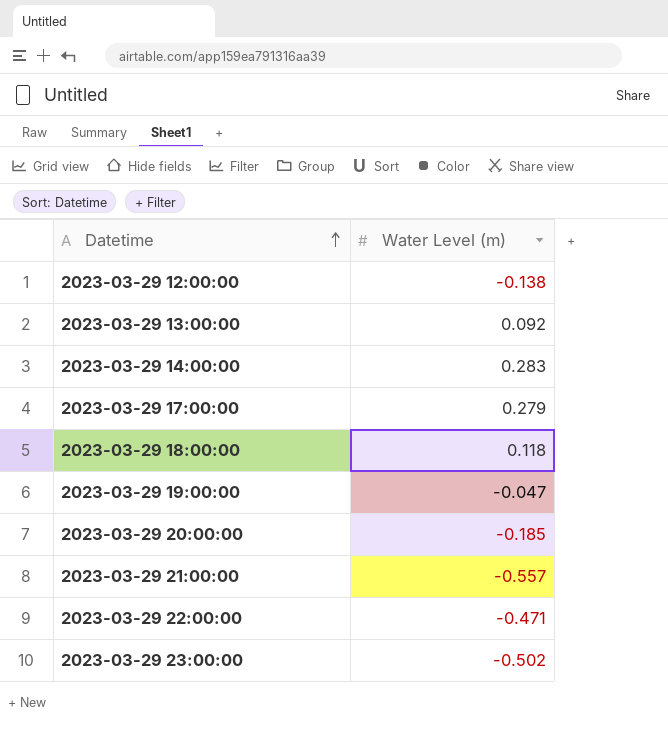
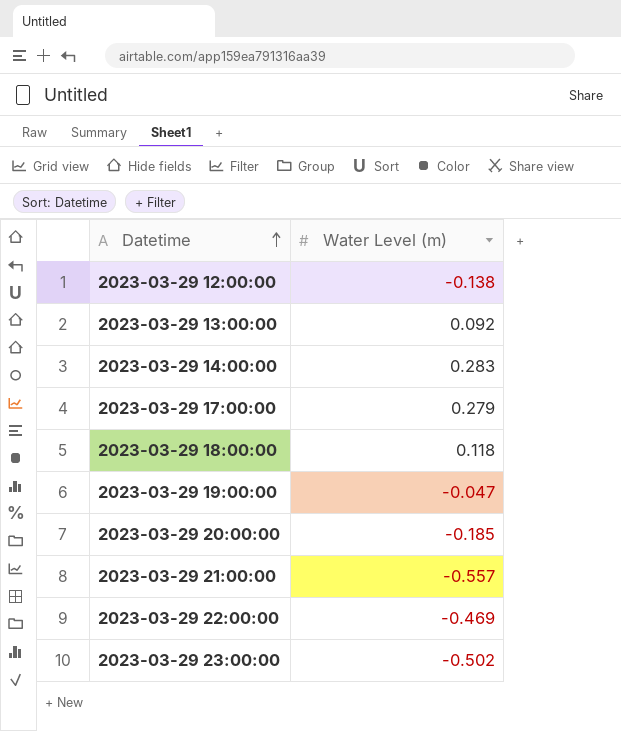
2023-03-29 22:00:00 | Water Level (m): -0.471 -> -0.469

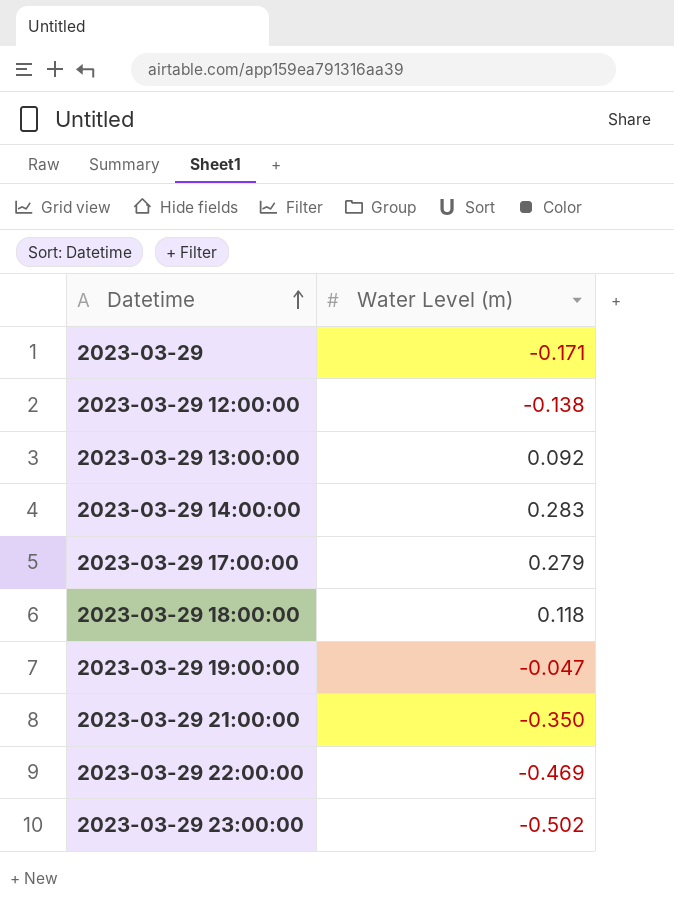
row 2023-03-29 20:00:00: -0.185 -> none
row 2023-03-29: none -> -0.171
2023-03-29 21:00:00 | Water Level (m): -0.557 -> -0.350

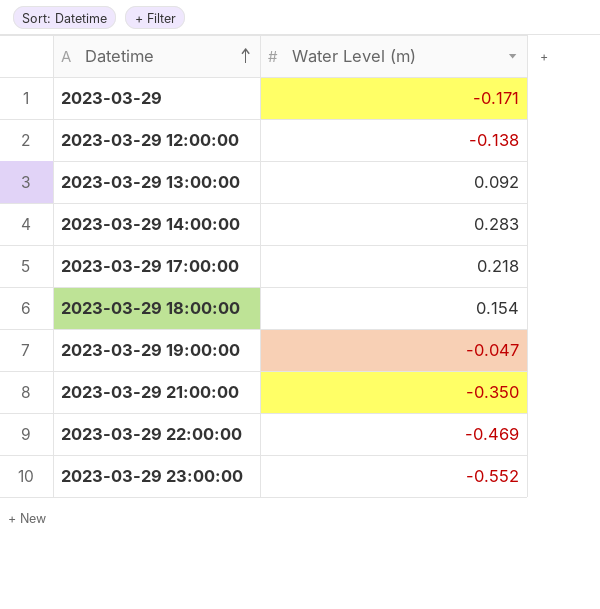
2023-03-29 17:00:00 | Water Level (m): 0.279 -> 0.218
2023-03-29 18:00:00 | Water Level (m): 0.118 -> 0.154
2023-03-29 23:00:00 | Water Level (m): -0.502 -> -0.552

